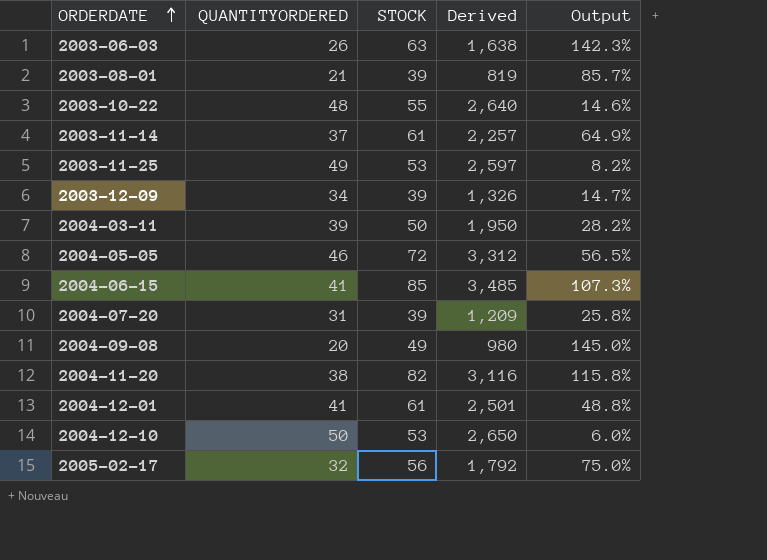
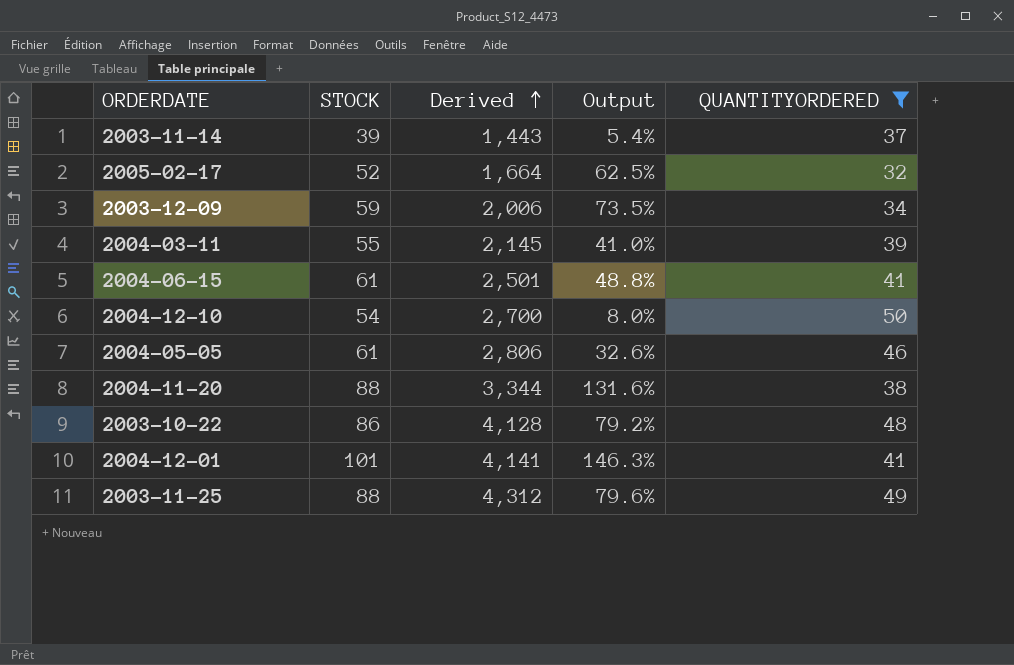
filter: none -> QUANTITYORDERED >= 32
row order: ORDERDATE ascending -> Derived ascending
column QUANTITYORDERED | position: 2 -> 5
2003-11-14 | STOCK: 61 -> 39
2003-11-14 | Derived: 2,257 -> 1,443
2003-11-14 | Output: 64.9% -> 5.4%
2005-02-17 | STOCK: 56 -> 52
2005-02-17 | Derived: 1,792 -> 1,664
2005-02-17 | Output: 75.0% -> 62.5%
2003-12-09 | STOCK: 39 -> 59
2003-12-09 | Derived: 1,326 -> 2,006
2003-12-09 | Output: 14.7% -> 73.5%
2004-03-11 | STOCK: 50 -> 55
2004-03-11 | Derived: 1,950 -> 2,145
2004-03-11 | Output: 28.2% -> 41.0%
2004-06-15 | STOCK: 85 -> 61
2004-06-15 | Derived: 3,485 -> 2,501
2004-06-15 | Output: 107.3% -> 48.8%
2004-12-10 | STOCK: 53 -> 54
2004-12-10 | Derived: 2,650 -> 2,700
2004-12-10 | Output: 6.0% -> 8.0%
2004-05-05 | STOCK: 72 -> 61
2004-05-05 | Derived: 3,312 -> 2,806
2004-05-05 | Output: 56.5% -> 32.6%
2004-11-20 | STOCK: 82 -> 88
2004-11-20 | Derived: 3,116 -> 3,344
2004-11-20 | Output: 115.8% -> 131.6%
2003-10-22 | STOCK: 55 -> 86
2003-10-22 | Derived: 2,640 -> 4,128
2003-10-22 | Output: 14.6% -> 79.2%
2004-12-01 | STOCK: 61 -> 101
2004-12-01 | Derived: 2,501 -> 4,141
2004-12-01 | Output: 48.8% -> 146.3%
2003-11-25 | STOCK: 53 -> 88
2003-11-25 | Derived: 2,597 -> 4,312
2003-11-25 | Output: 8.2% -> 79.6%

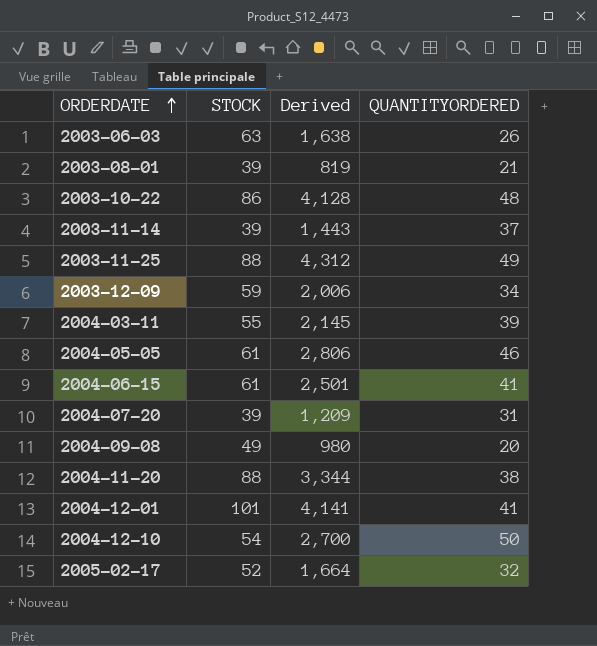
filter: QUANTITYORDERED >= 32 -> none
row order: Derived ascending -> ORDERDATE ascending
column Output | formula: ([STOCK] - [QUANTITYORDERED]) / [QUANTITYORDERED] -> none

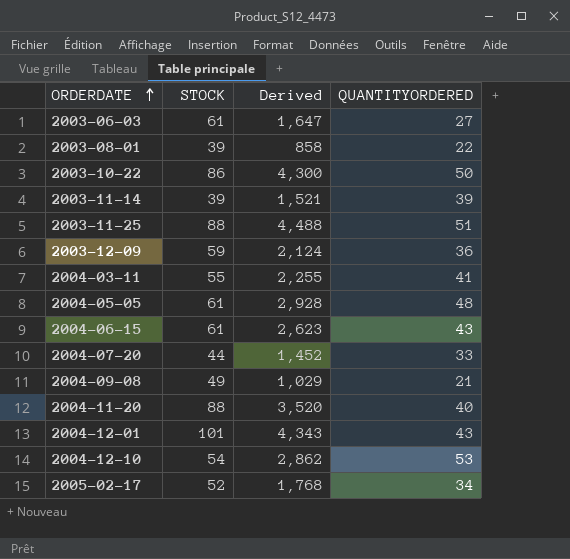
2003-06-03 | STOCK: 63 -> 61
2003-06-03 | Derived: 1,638 -> 1,647
2003-06-03 | QUANTITYORDERED: 26 -> 27
2003-08-01 | Derived: 819 -> 858
2003-08-01 | QUANTITYORDERED: 21 -> 22
2003-10-22 | Derived: 4,128 -> 4,300
2003-10-22 | QUANTITYORDERED: 48 -> 50
2003-11-14 | Derived: 1,443 -> 1,521
2003-11-14 | QUANTITYORDERED: 37 -> 39
2003-11-25 | Derived: 4,312 -> 4,488
2003-11-25 | QUANTITYORDERED: 49 -> 51
2003-12-09 | Derived: 2,006 -> 2,124
2003-12-09 | QUANTITYORDERED: 34 -> 36
2004-03-11 | Derived: 2,145 -> 2,255
2004-03-11 | QUANTITYORDERED: 39 -> 41
2004-05-05 | Derived: 2,806 -> 2,928
2004-05-05 | QUANTITYORDERED: 46 -> 48
2004-06-15 | Derived: 2,501 -> 2,623
2004-06-15 | QUANTITYORDERED: 41 -> 43
2004-07-20 | STOCK: 39 -> 44
2004-07-20 | Derived: 1,209 -> 1,452
2004-07-20 | QUANTITYORDERED: 31 -> 33
2004-09-08 | Derived: 980 -> 1,029
2004-09-08 | QUANTITYORDERED: 20 -> 21
2004-11-20 | Derived: 3,344 -> 3,520
2004-11-20 | QUANTITYORDERED: 38 -> 40
2004-12-01 | Derived: 4,141 -> 4,343
2004-12-01 | QUANTITYORDERED: 41 -> 43
2004-12-10 | Derived: 2,700 -> 2,862
2004-12-10 | QUANTITYORDERED: 50 -> 53
2005-02-17 | Derived: 1,664 -> 1,768
2005-02-17 | QUANTITYORDERED: 32 -> 34

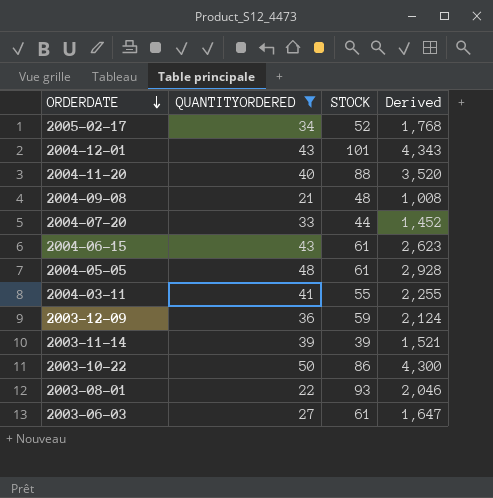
filter: none -> QUANTITYORDERED <= 50
row order: ORDERDATE ascending -> ORDERDATE descending
column QUANTITYORDERED | position: 4 -> 2
2004-09-08 | STOCK: 49 -> 48
2004-09-08 | Derived: 1,029 -> 1,008
2003-08-01 | STOCK: 39 -> 93
2003-08-01 | Derived: 858 -> 2,046

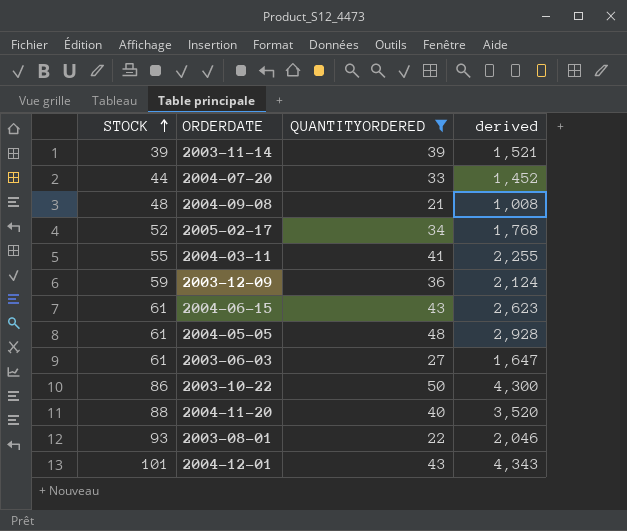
row order: ORDERDATE descending -> STOCK ascending
column STOCK | position: 3 -> 1
column name: Derived -> derived

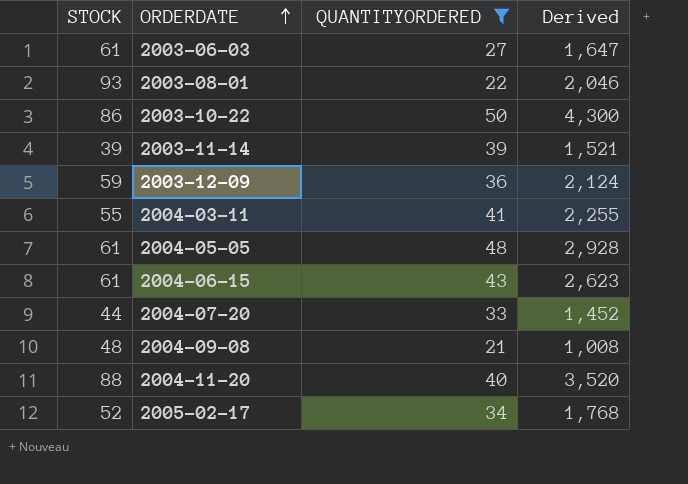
row order: STOCK ascending -> ORDERDATE ascending
column name: derived -> Derived
row 2004-12-01: 101 | 43 | 4,343 -> none

